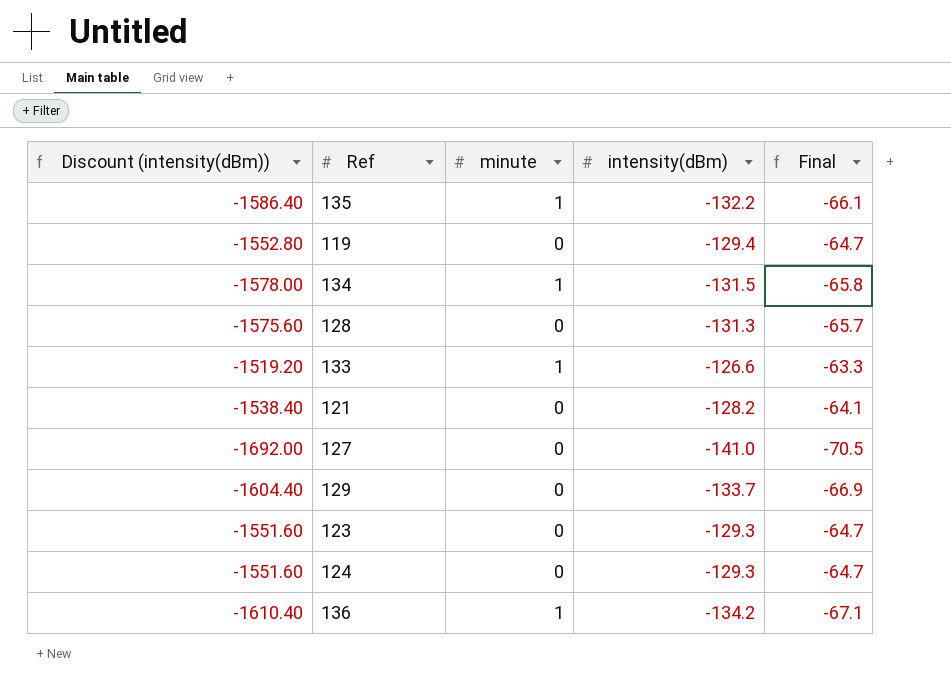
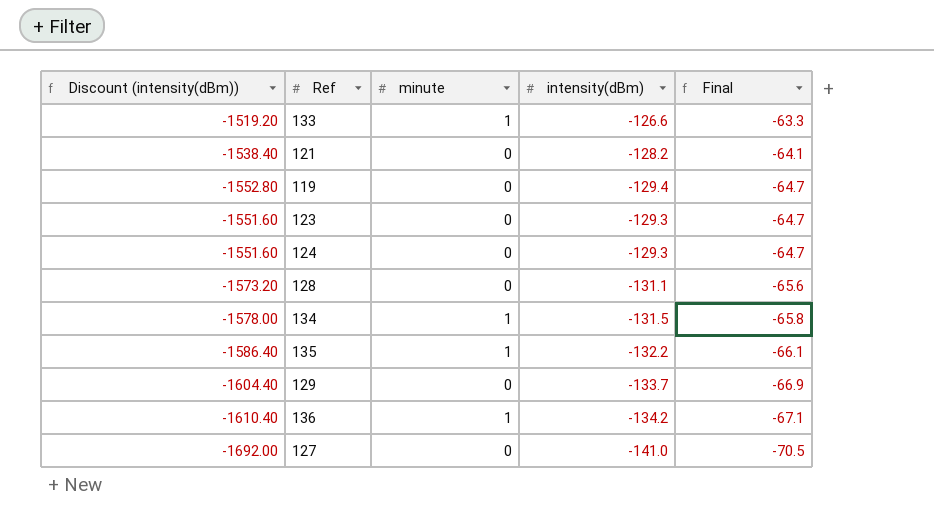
row order: none -> Final descending
128 | Discount (intensity(dBm)): -1575.60 -> -1573.20
128 | intensity(dBm): -131.3 -> -131.1
128 | Final: -65.7 -> -65.6

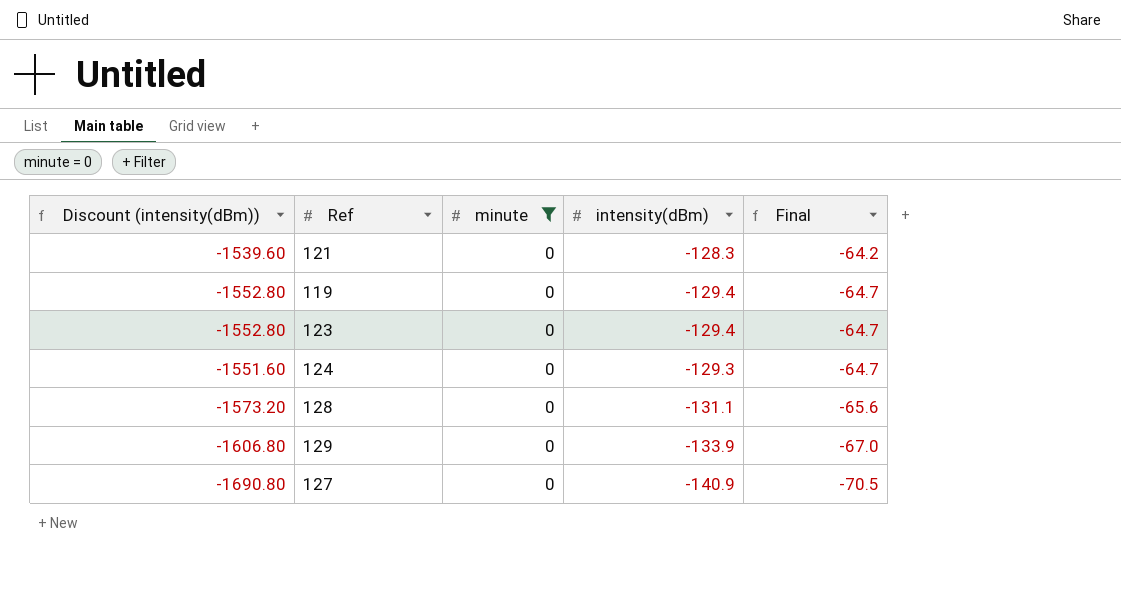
filter: none -> minute = 0
121 | Discount (intensity(dBm)): -1538.40 -> -1539.60
121 | intensity(dBm): -128.2 -> -128.3
121 | Final: -64.1 -> -64.2
123 | Discount (intensity(dBm)): -1551.60 -> -1552.80
123 | intensity(dBm): -129.3 -> -129.4
129 | Discount (intensity(dBm)): -1604.40 -> -1606.80
129 | intensity(dBm): -133.7 -> -133.9
129 | Final: -66.9 -> -67.0
127 | Discount (intensity(dBm)): -1692.00 -> -1690.80
127 | intensity(dBm): -141.0 -> -140.9

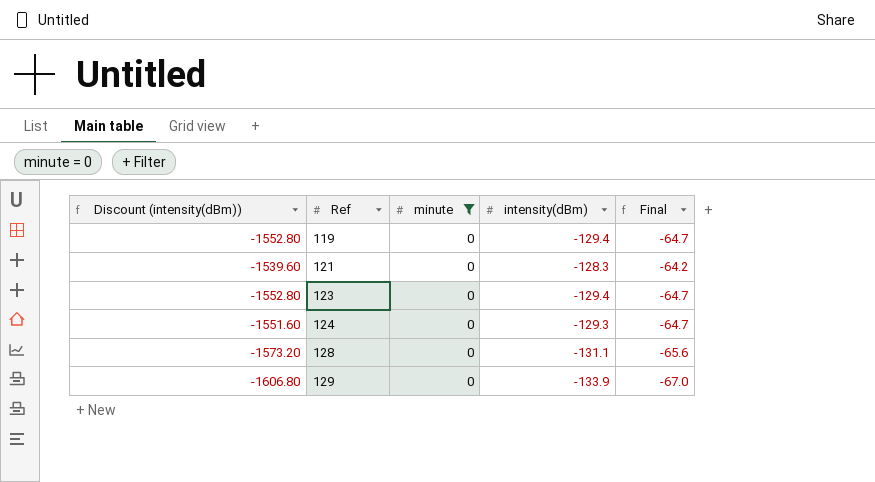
row order: Final descending -> Ref ascending
row 127: -1690.80 | 0 | -140.9 | -70.5 -> none

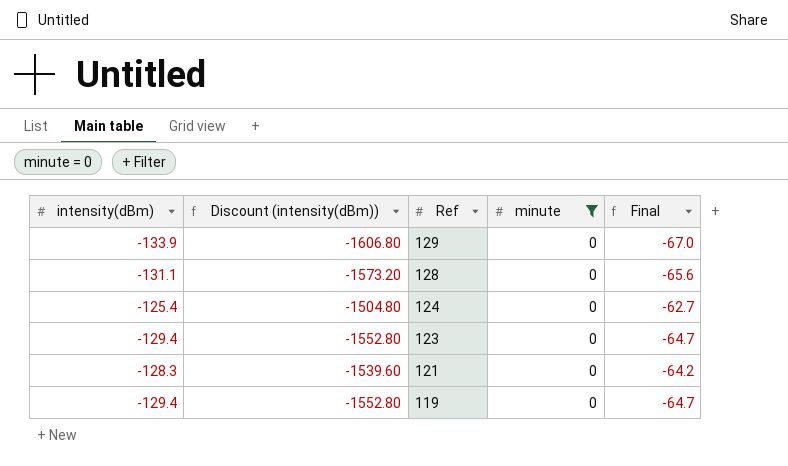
row order: Ref ascending -> Ref descending
column intensity(dBm) | position: 4 -> 1
124 | intensity(dBm): -129.3 -> -125.4
124 | Discount (intensity(dBm)): -1551.60 -> -1504.80
124 | Final: -64.7 -> -62.7

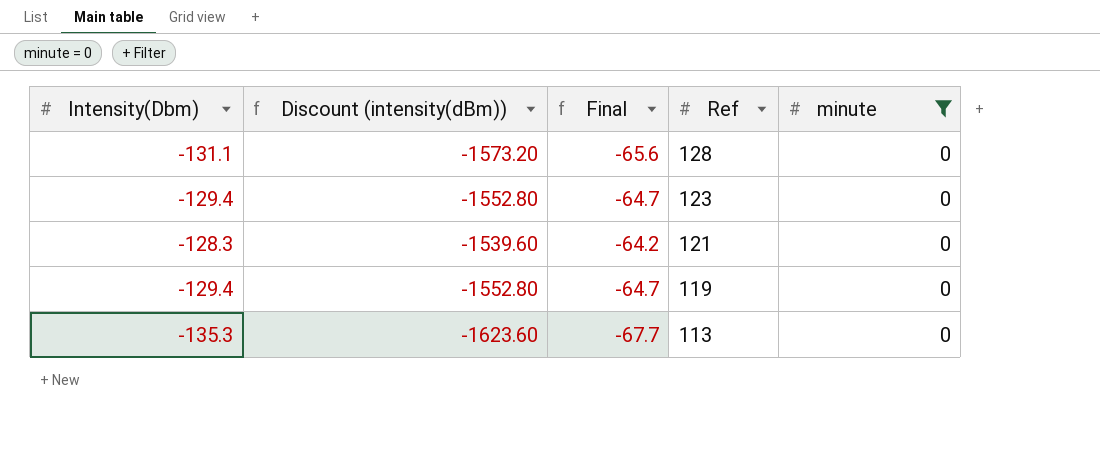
column name: intensity(dBm) -> Intensity(Dbm)
column Final | position: 5 -> 3
row 129: -133.9 | -1606.80 | 0 | -67.0 -> none
row 124: -125.4 | -1504.80 | 0 | -62.7 -> none
row 113: none -> -135.3 | -1623.60 | -67.7 | 0

